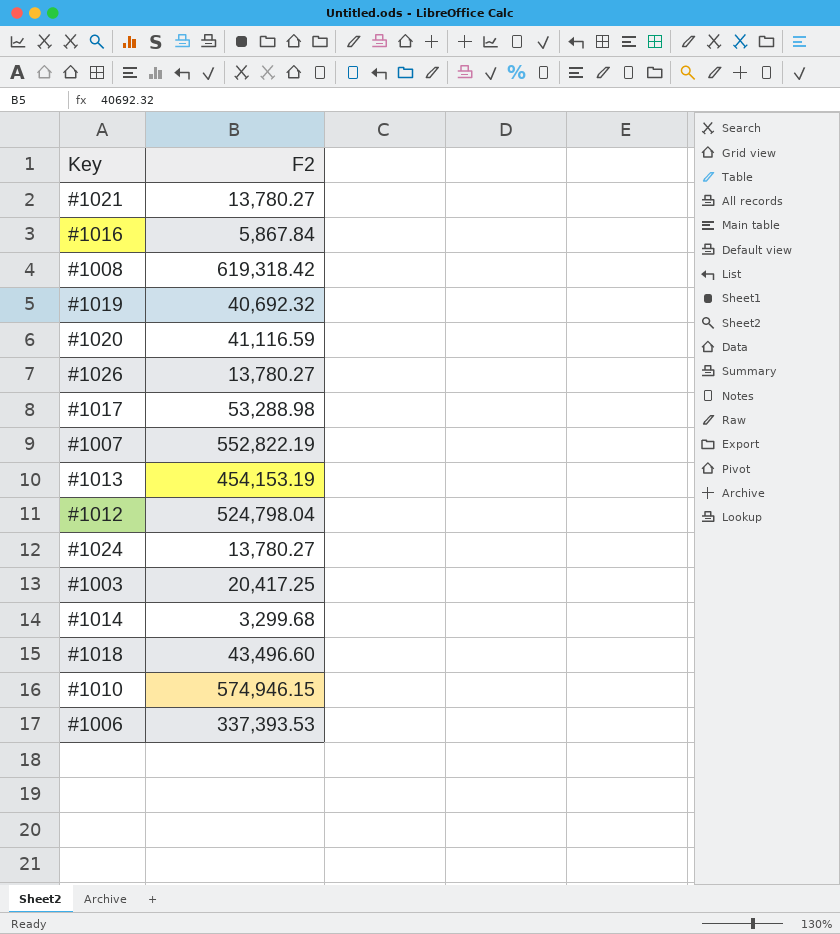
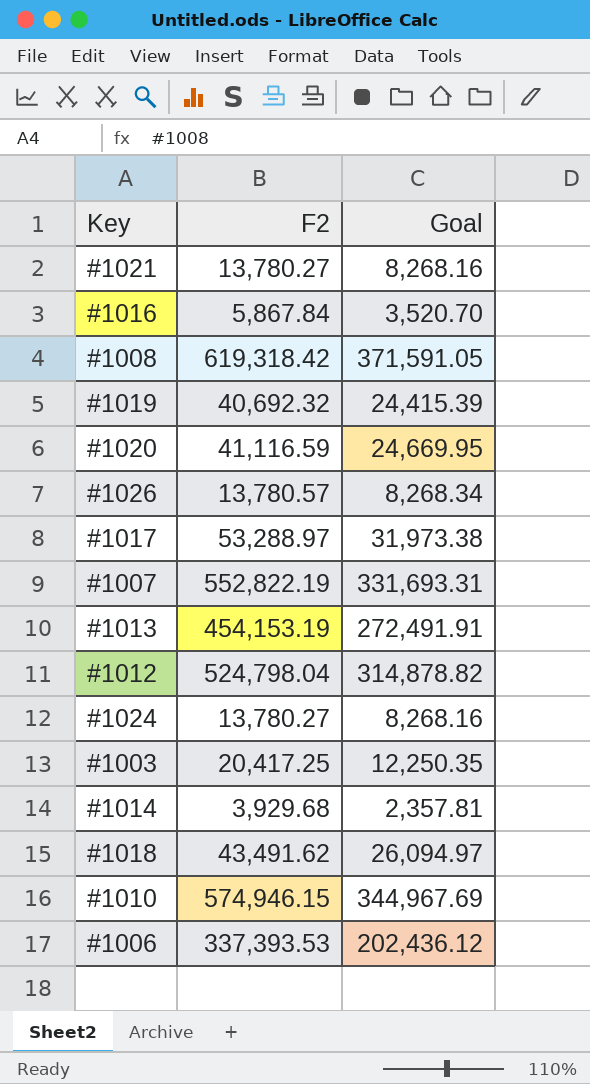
column Goal | formula: none -> [F2] * 0.6
#1026 | F2: 13,780.27 -> 13,780.57
#1017 | F2: 53,288.98 -> 53,288.97
#1014 | F2: 3,299.68 -> 3,929.68
#1018 | F2: 43,496.60 -> 43,491.62

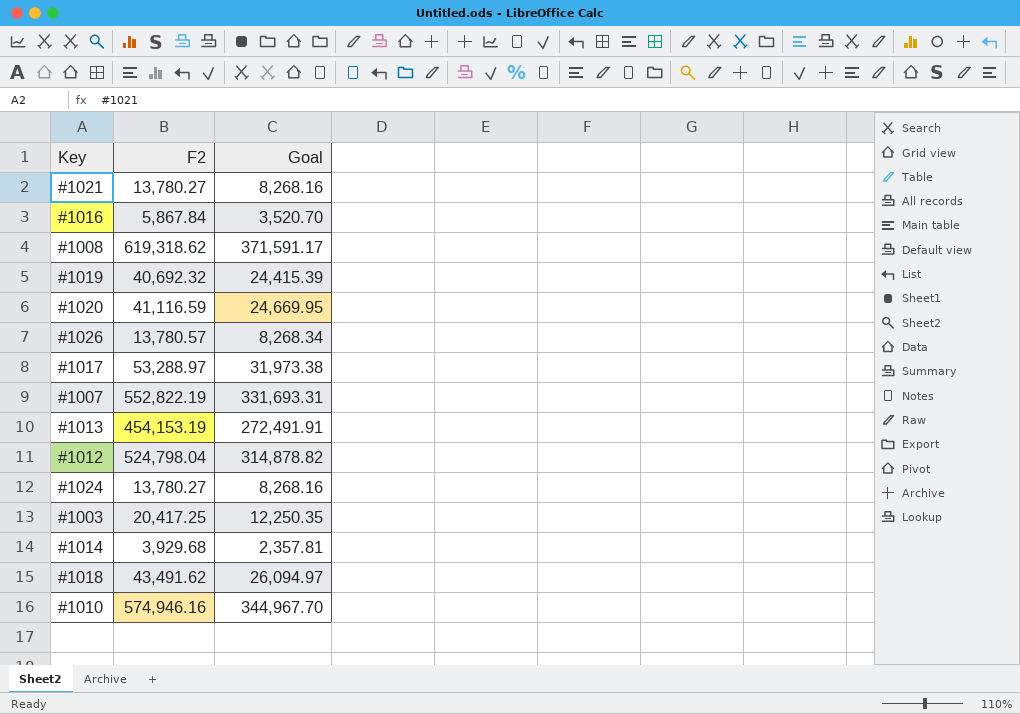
row #1006: 337,393.53 | 202,436.12 -> none
#1008 | F2: 619,318.42 -> 619,318.62
#1008 | Goal: 371,591.05 -> 371,591.17
#1010 | F2: 574,946.15 -> 574,946.16
#1010 | Goal: 344,967.69 -> 344,967.70

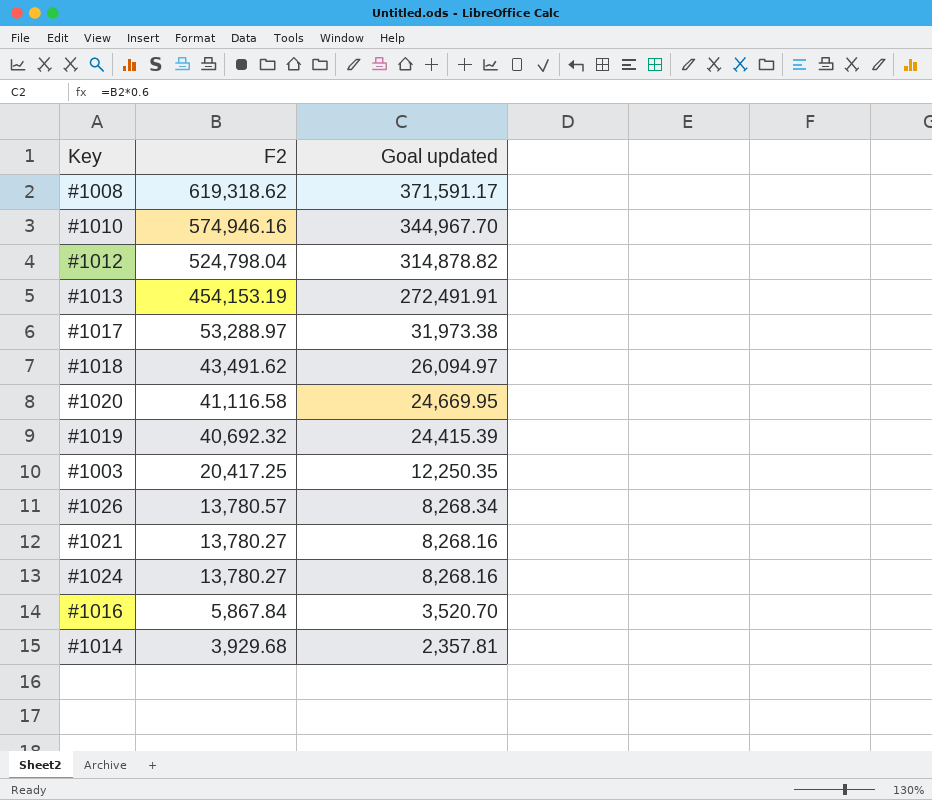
row order: none -> F2 descending
column name: Goal -> Goal updated
row #1007: 552,822.19 | 331,693.31 -> none
#1020 | F2: 41,116.59 -> 41,116.58

